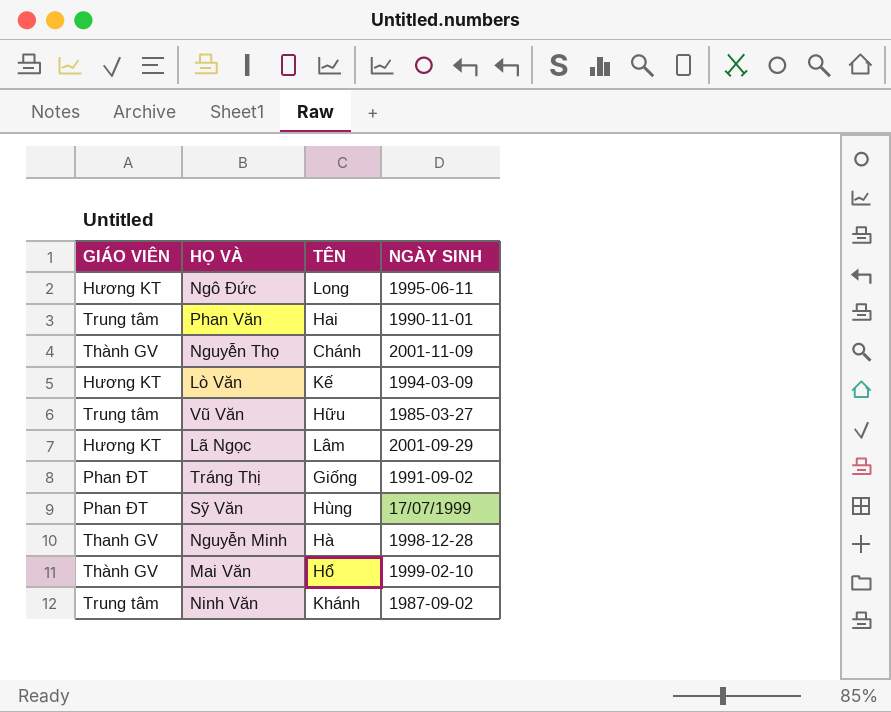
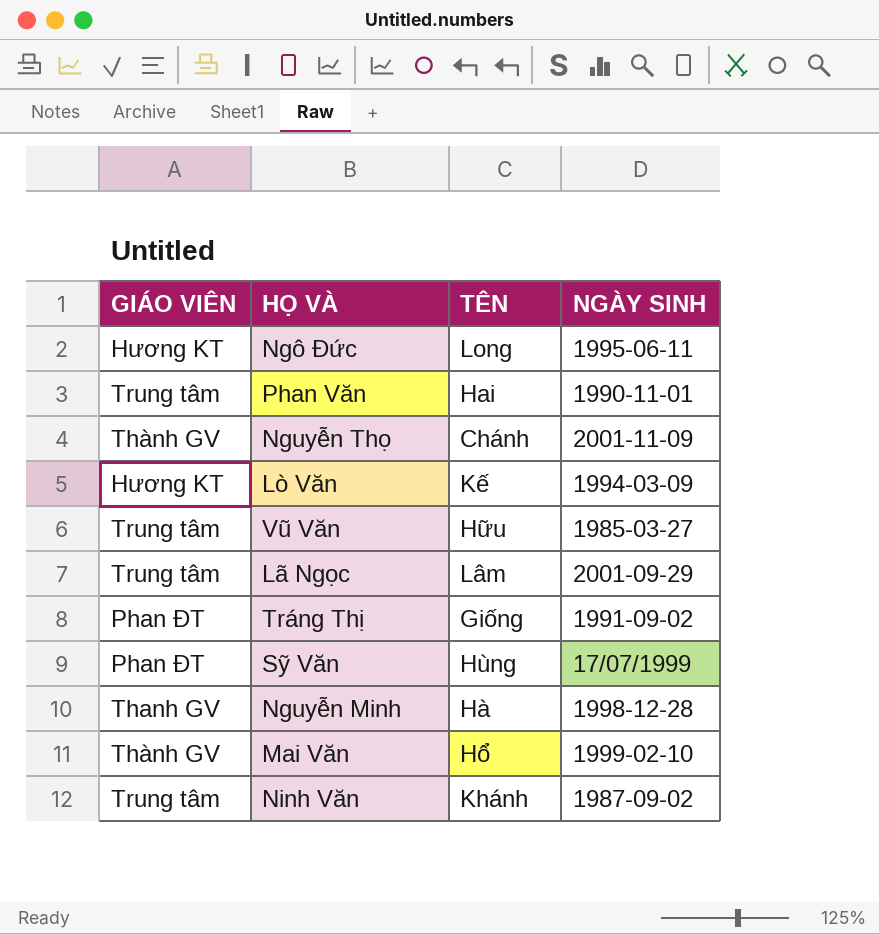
Lã Ngọc | GIÁO VIÊN: Hương KT -> Trung tâm

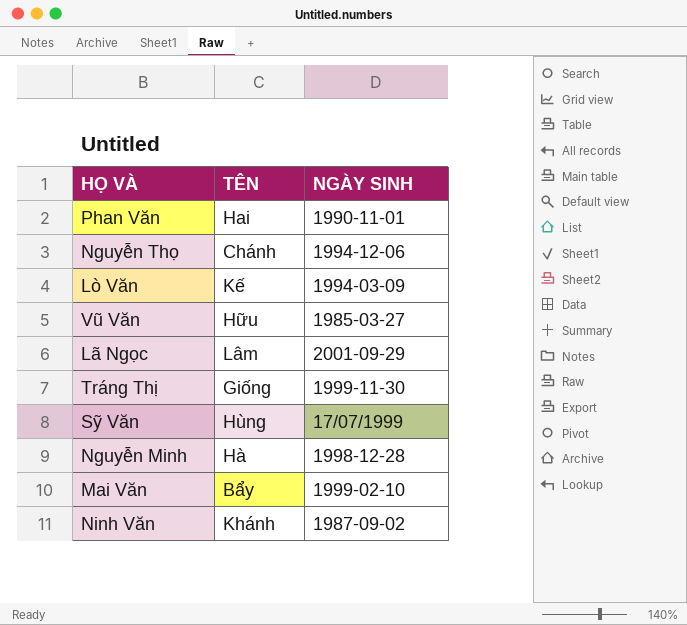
column GIÁO VIÊN | position: 1 -> none
row Ngô Đức: Hương KT | Long | 1995-06-11 -> none
Nguyễn Thọ | NGÀY SINH: 2001-11-09 -> 1994-12-06
Tráng Thị | NGÀY SINH: 1991-09-02 -> 1999-11-30
Mai Văn | TÊN: Hổ -> Bẩy

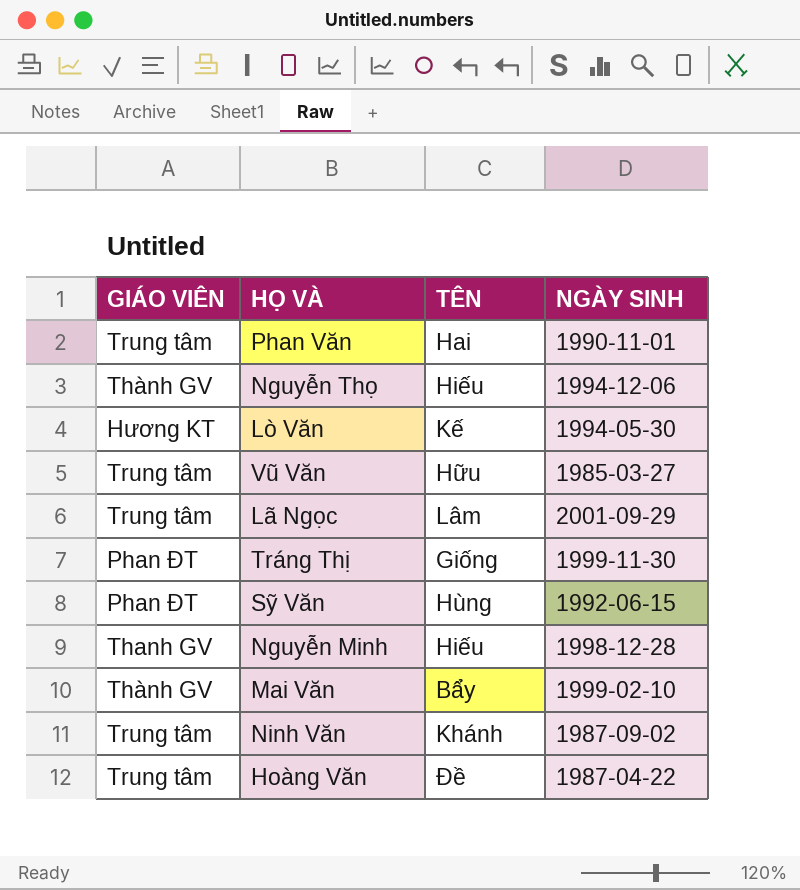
column GIÁO VIÊN | position: none -> 1
Nguyễn Thọ | TÊN: Chánh -> Hiếu
Lò Văn | NGÀY SINH: 1994-03-09 -> 1994-05-30
Sỹ Văn | NGÀY SINH: 17/07/1999 -> 1992-06-15
Nguyễn Minh | TÊN: Hà -> Hiếu
row Hoàng Văn: none -> Trung tâm | Đề | 1987-04-22

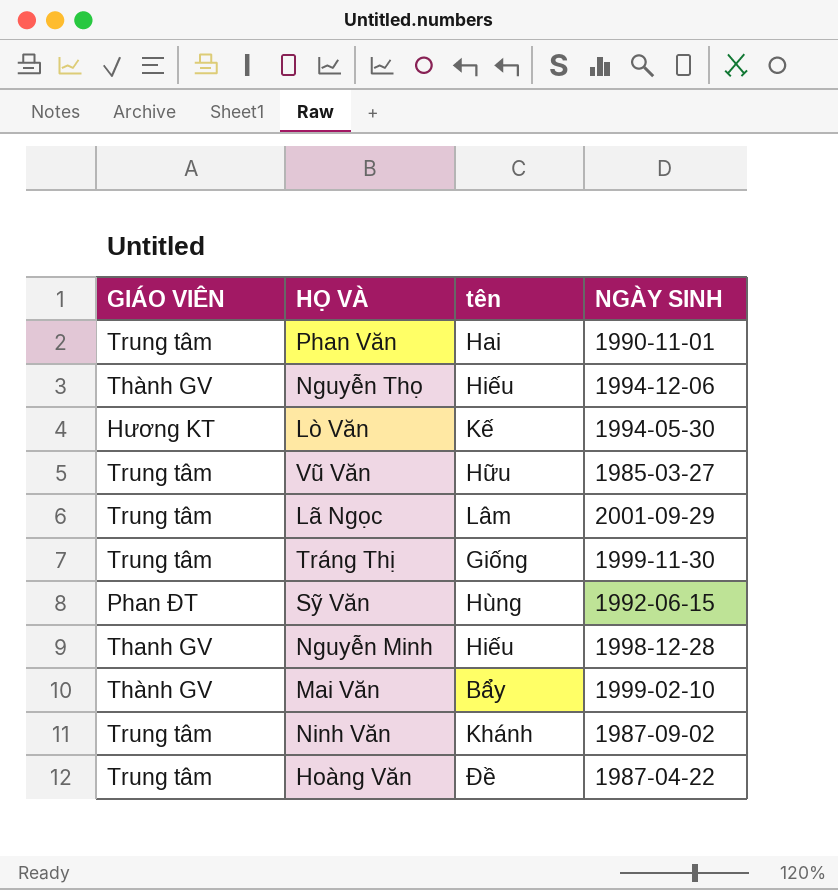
column name: TÊN -> tên
Tráng Thị | GIÁO VIÊN: Phan ĐT -> Trung tâm

